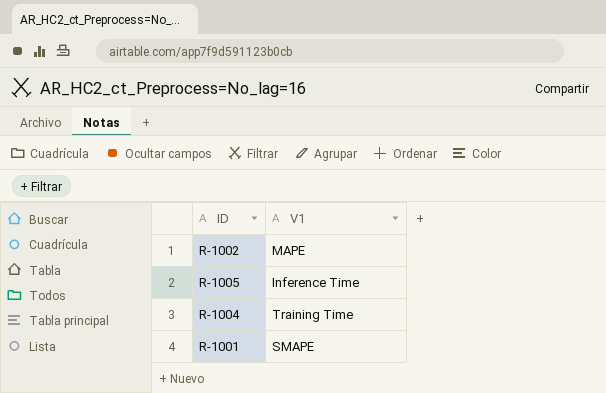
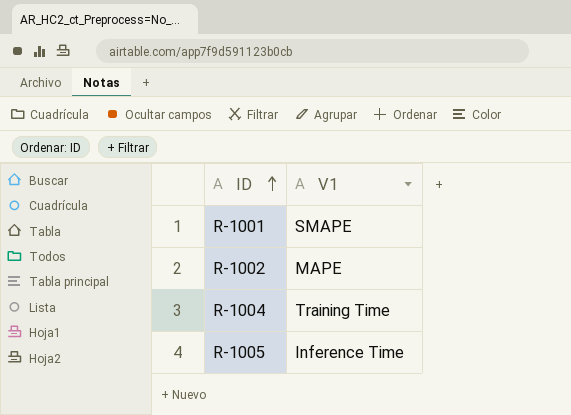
row order: none -> ID ascending

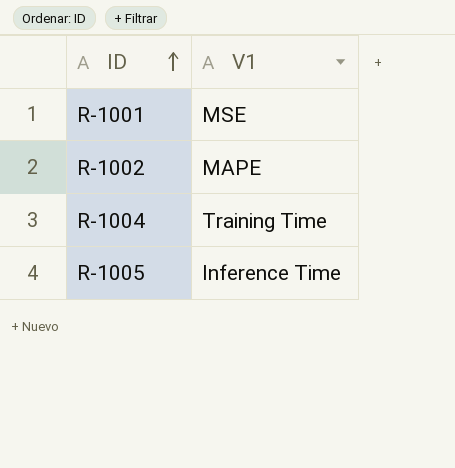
R-1001 | V1: SMAPE -> MSE

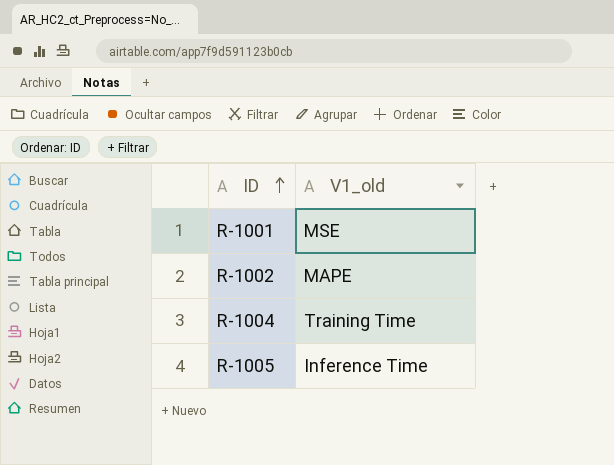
column name: V1 -> V1_old

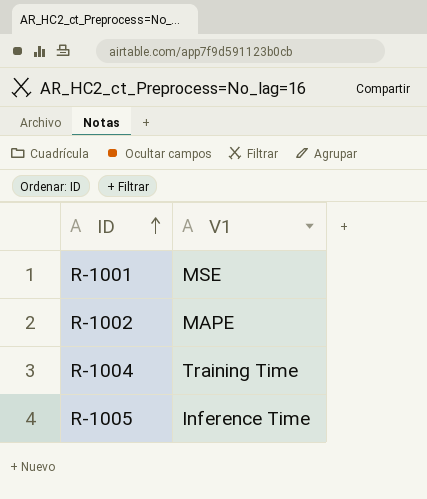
column name: V1_old -> V1

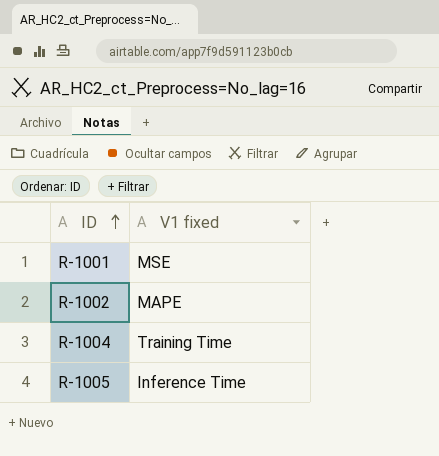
column name: V1 -> V1 fixed

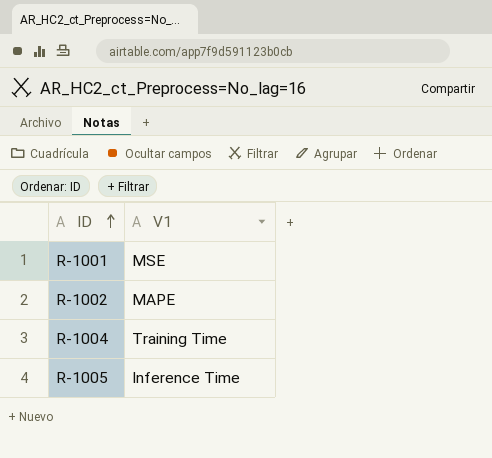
column name: V1 fixed -> V1

